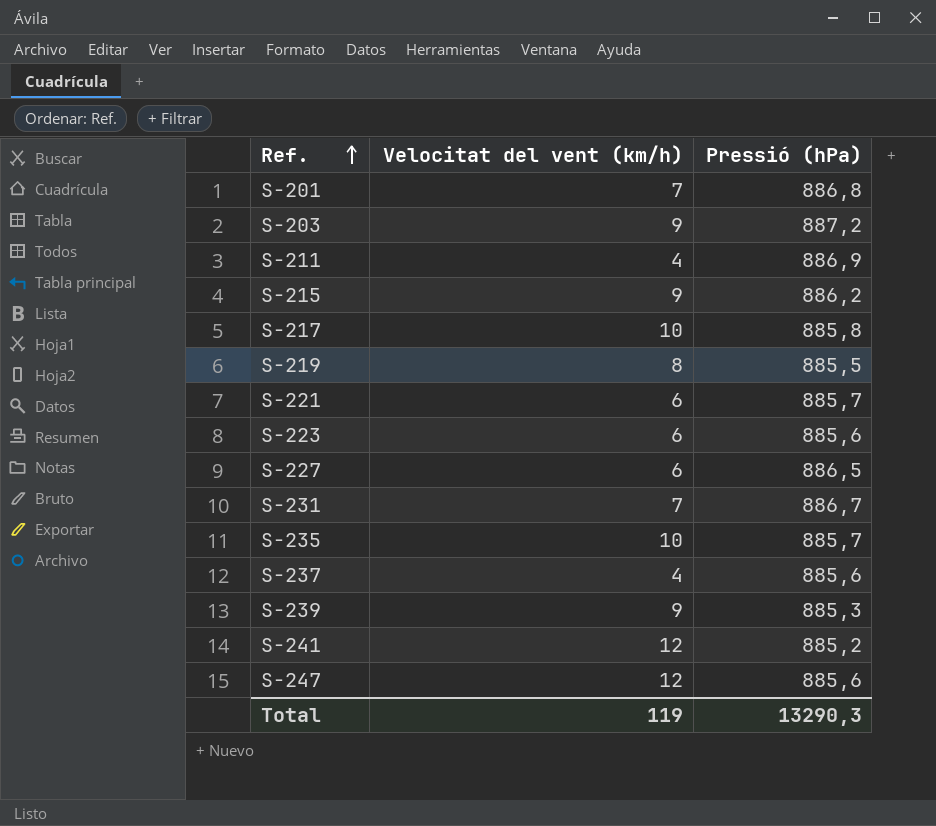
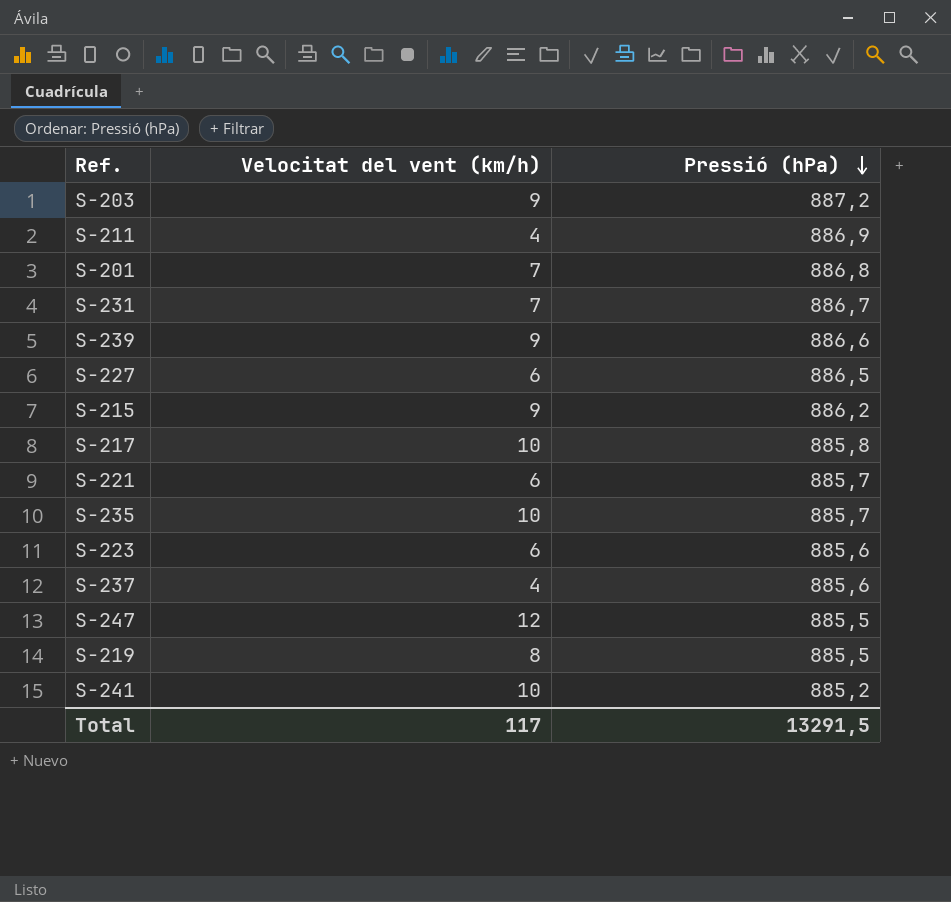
row order: Ref. ascending -> Pressió (hPa) descending
S-239 | Pressió (hPa): 885,3 -> 886,6
S-247 | Pressió (hPa): 885,6 -> 885,5
S-241 | Velocitat del vent (km/h): 12 -> 10
Total | Velocitat del vent (km/h): 119 -> 117
Total | Pressió (hPa): 13290,3 -> 13291,5

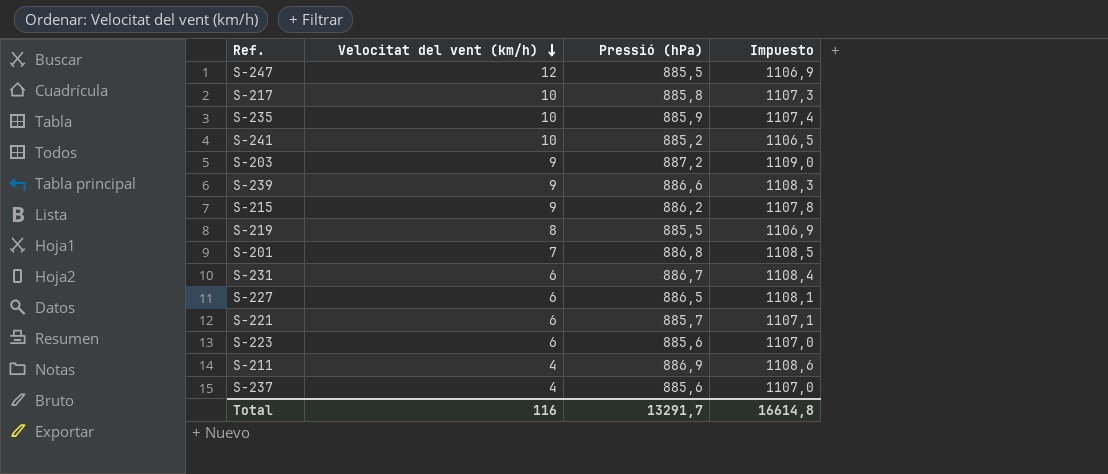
row order: Pressió (hPa) descending -> Velocitat del vent (km/h) descending
column Impuesto | formula: none -> [Pressió (hPa)] * 1,25
S-235 | Pressió (hPa): 885,7 -> 885,9
S-231 | Velocitat del vent (km/h): 7 -> 6
Total | Velocitat del vent (km/h): 117 -> 116
Total | Pressió (hPa): 13291,5 -> 13291,7

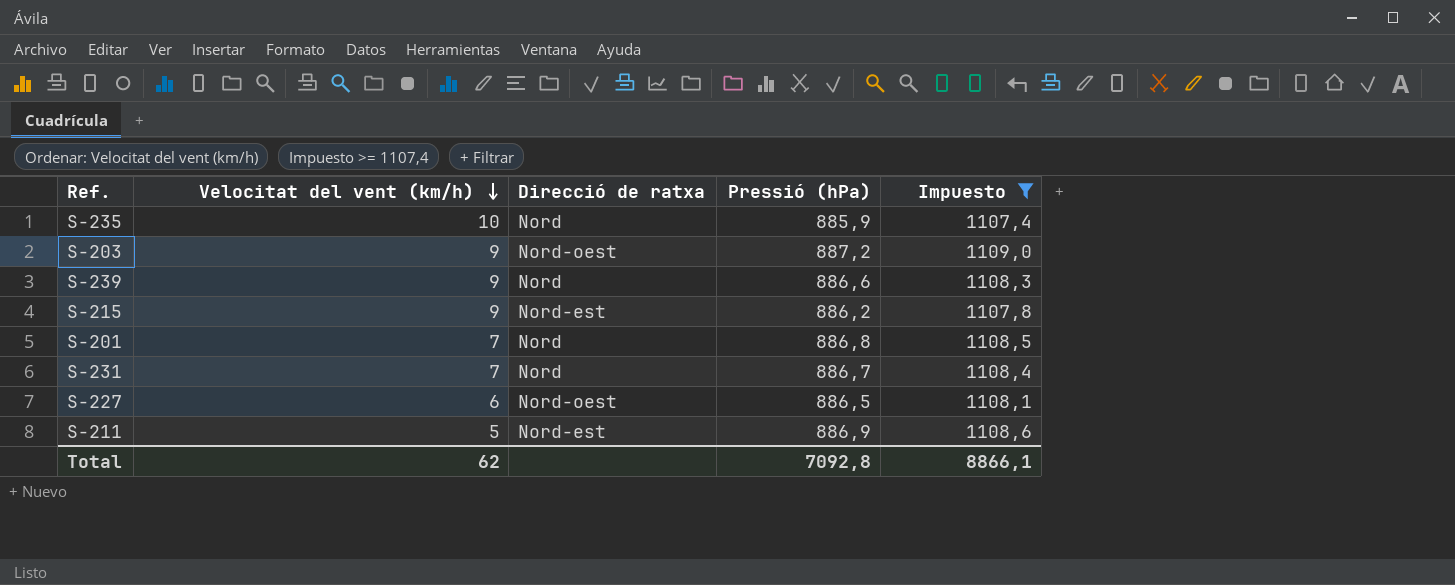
filter: none -> Impuesto >= 1107,4
column Direcció de ratxa | position: none -> 3
S-231 | Velocitat del vent (km/h): 6 -> 7
S-211 | Velocitat del vent (km/h): 4 -> 5
Total | Velocitat del vent (km/h): 116 -> 62
Total | Pressió (hPa): 13291,7 -> 7092,8
Total | Impuesto: 16614,8 -> 8866,1

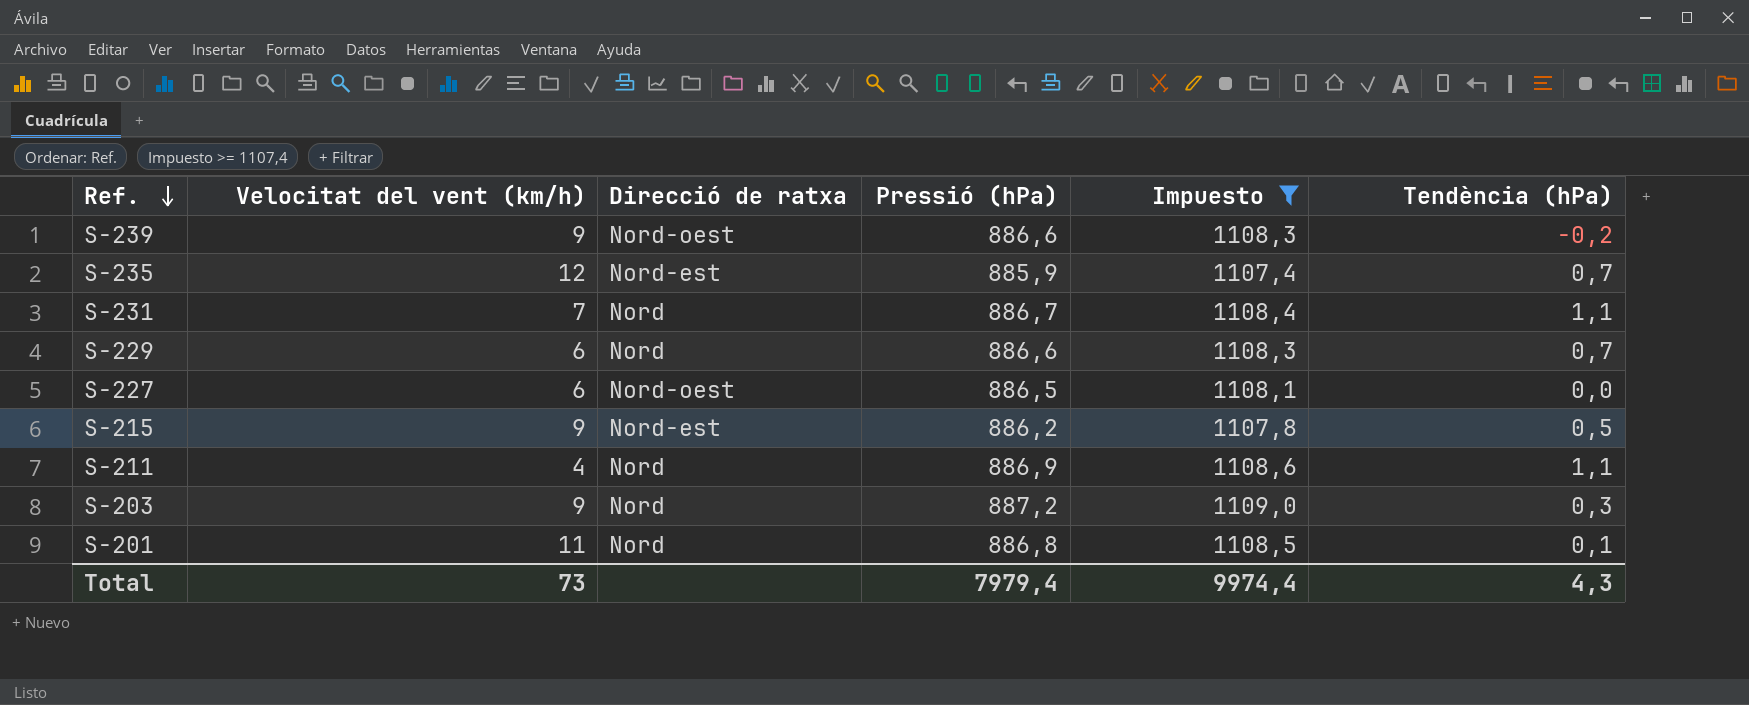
row order: Velocitat del vent (km/h) descending -> Ref. descending
column Tendència (hPa) | position: none -> 6
S-239 | Direcció de ratxa: Nord -> Nord-oest
S-235 | Velocitat del vent (km/h): 10 -> 12
S-235 | Direcció de ratxa: Nord -> Nord-est
row S-229: none -> 6 | Nord | 886,6 | 1108,3 | 0,7
S-211 | Velocitat del vent (km/h): 5 -> 4
S-211 | Direcció de ratxa: Nord-est -> Nord
S-203 | Direcció de ratxa: Nord-oest -> Nord
S-201 | Velocitat del vent (km/h): 7 -> 11
Total | Velocitat del vent (km/h): 62 -> 73
Total | Pressió (hPa): 7092,8 -> 7979,4
Total | Impuesto: 8866,1 -> 9974,4

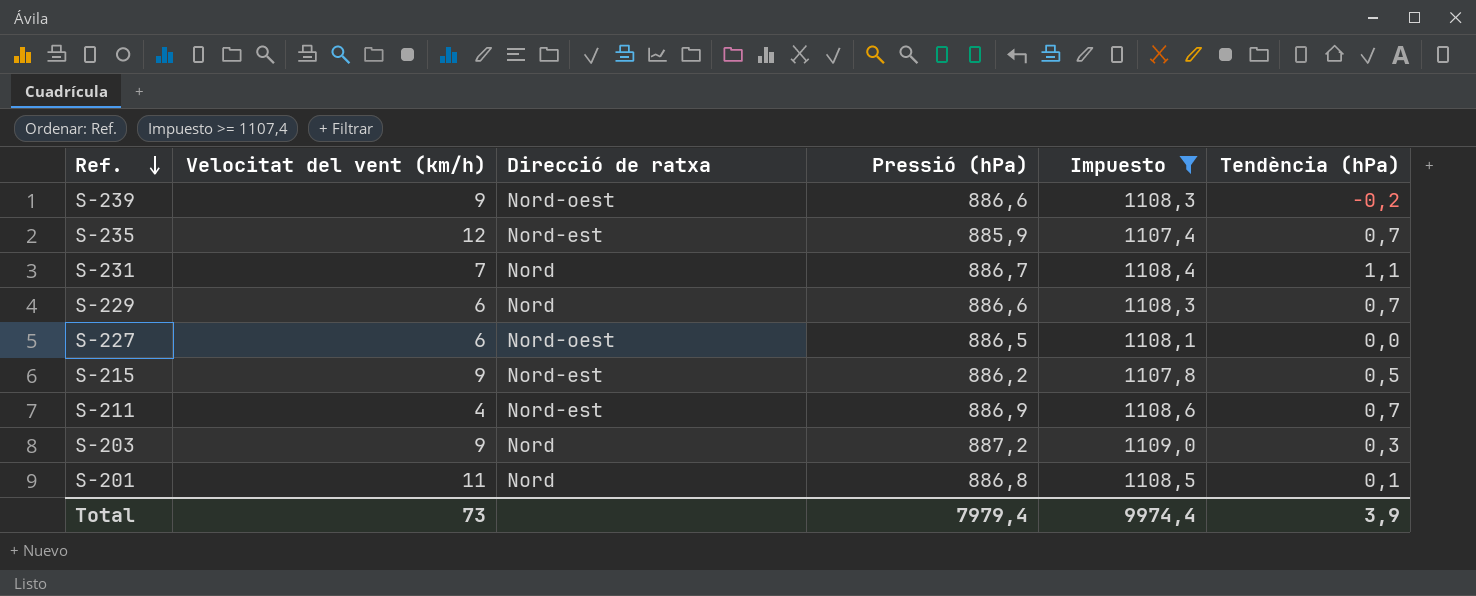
S-211 | Direcció de ratxa: Nord -> Nord-est
S-211 | Tendència (hPa): 1,1 -> 0,7
Total | Tendència (hPa): 4,3 -> 3,9

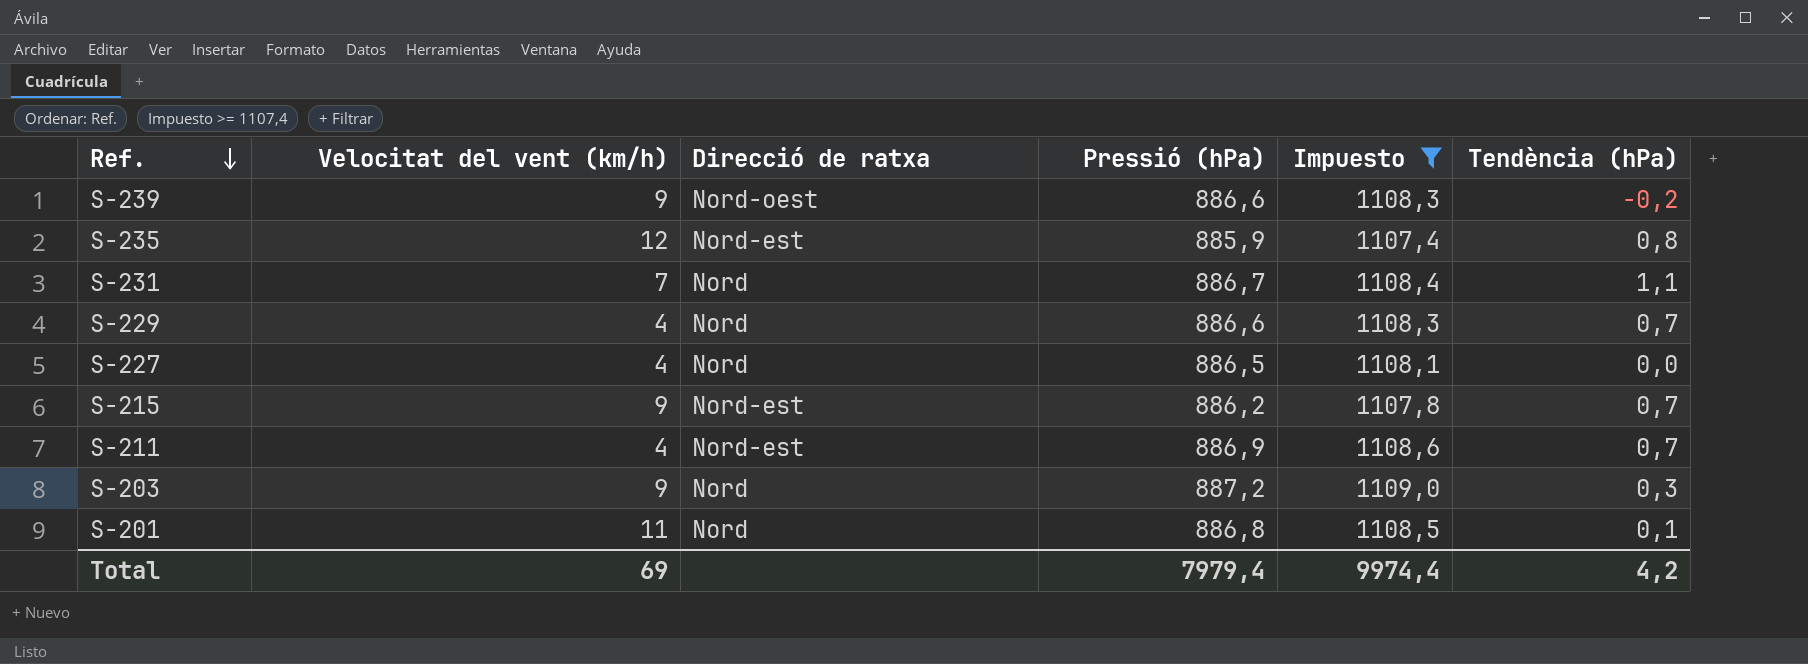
S-235 | Tendència (hPa): 0,7 -> 0,8
S-229 | Velocitat del vent (km/h): 6 -> 4
S-227 | Velocitat del vent (km/h): 6 -> 4
S-227 | Direcció de ratxa: Nord-oest -> Nord
S-215 | Tendència (hPa): 0,5 -> 0,7
Total | Velocitat del vent (km/h): 73 -> 69
Total | Tendència (hPa): 3,9 -> 4,2

